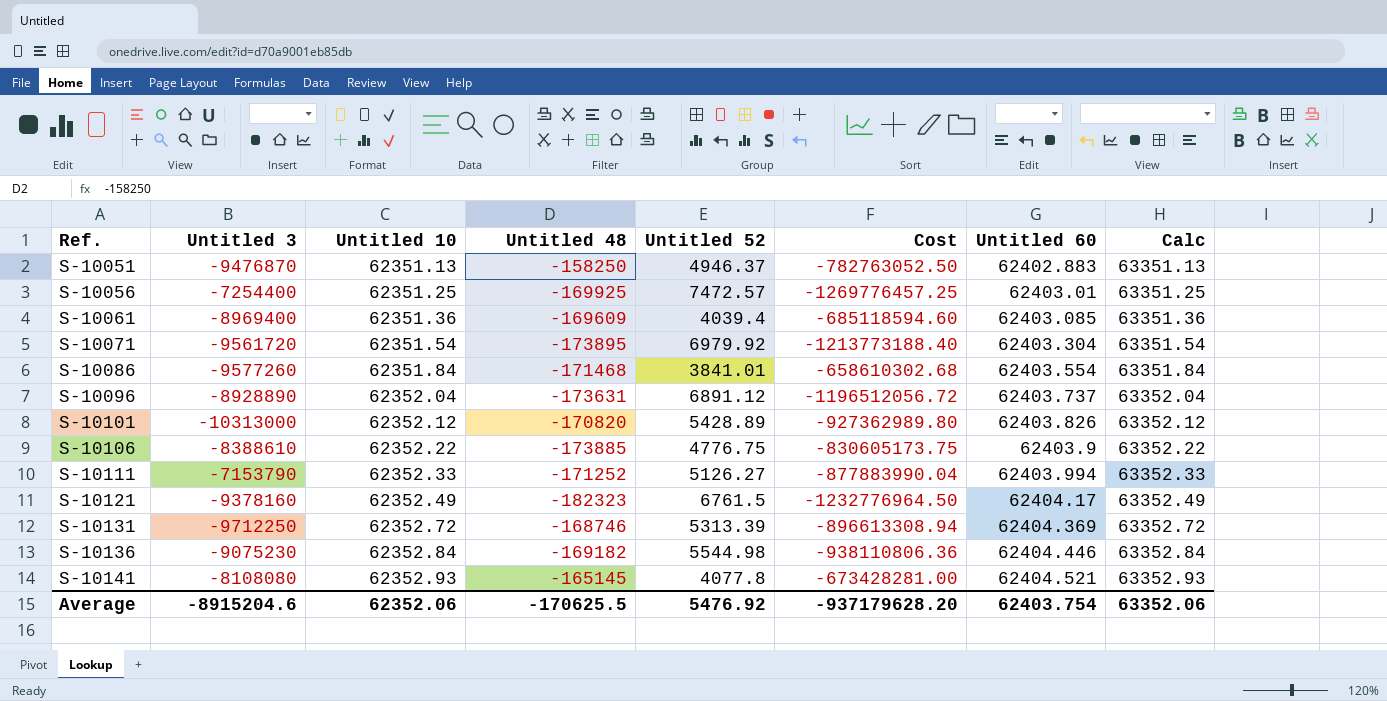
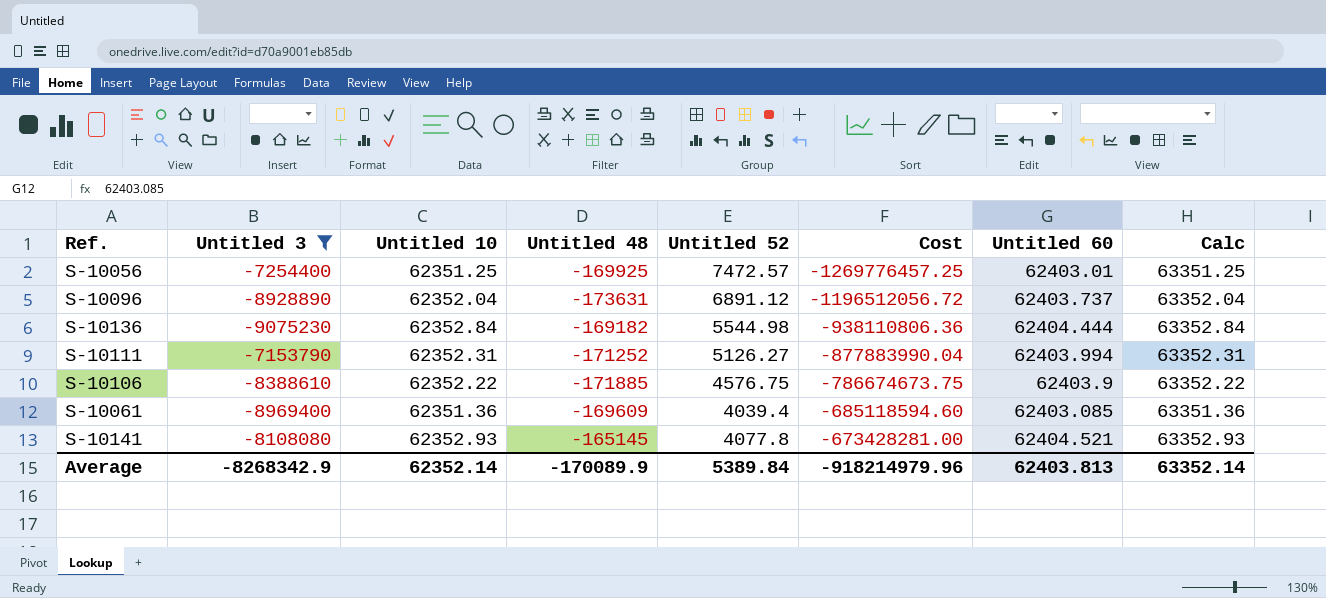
filter: none -> Untitled 3 >= -9075230
row order: Ref. ascending -> Cost ascending
S-10136 | Untitled 60: 62404.446 -> 62404.444
S-10111 | Untitled 10: 62352.33 -> 62352.31
S-10111 | Calc: 63352.33 -> 63352.31
S-10106 | Untitled 48: -173885 -> -171885
S-10106 | Untitled 52: 4776.75 -> 4576.75
S-10106 | Cost: -830605173.75 -> -786674673.75
Average | Untitled 3: -8915204.6 -> -8268342.9
Average | Untitled 10: 62352.06 -> 62352.14
Average | Untitled 48: -170625.5 -> -170089.9
Average | Untitled 52: 5476.92 -> 5389.84
Average | Cost: -937179628.20 -> -918214979.96
Average | Untitled 60: 62403.754 -> 62403.813
Average | Calc: 63352.06 -> 63352.14

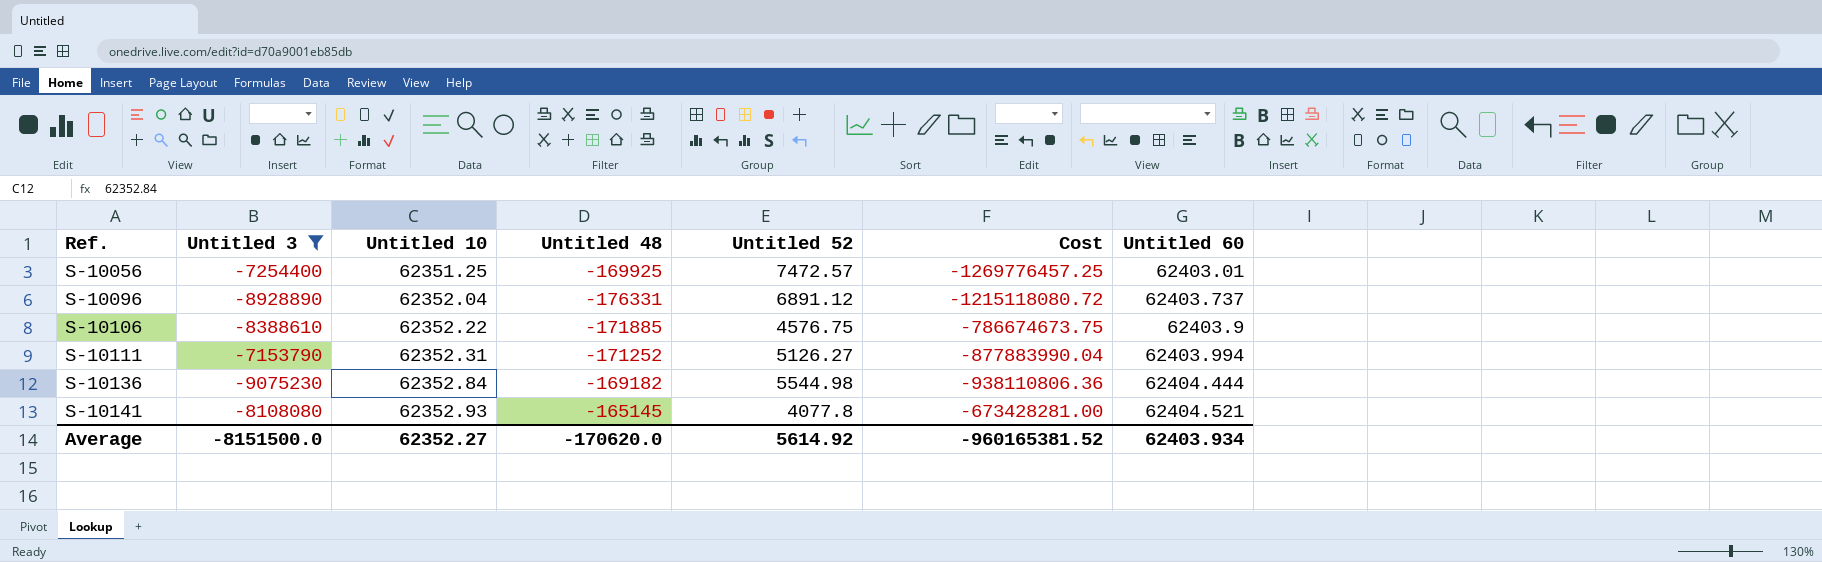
row order: Cost ascending -> Ref. ascending
column Calc | formula: [Untitled 10] + 1000 -> none
row S-10061: -8969400 | 62351.36 | -169609 | 4039.4 | -685118594.60 | 62403.085 | 63351.36 -> none
S-10096 | Untitled 48: -173631 -> -176331
S-10096 | Cost: -1196512056.72 -> -1215118080.72
Average | Untitled 3: -8268342.9 -> -8151500.0
Average | Untitled 10: 62352.14 -> 62352.27
Average | Untitled 48: -170089.9 -> -170620.0
Average | Untitled 52: 5389.84 -> 5614.92
Average | Cost: -918214979.96 -> -960165381.52
Average | Untitled 60: 62403.813 -> 62403.934

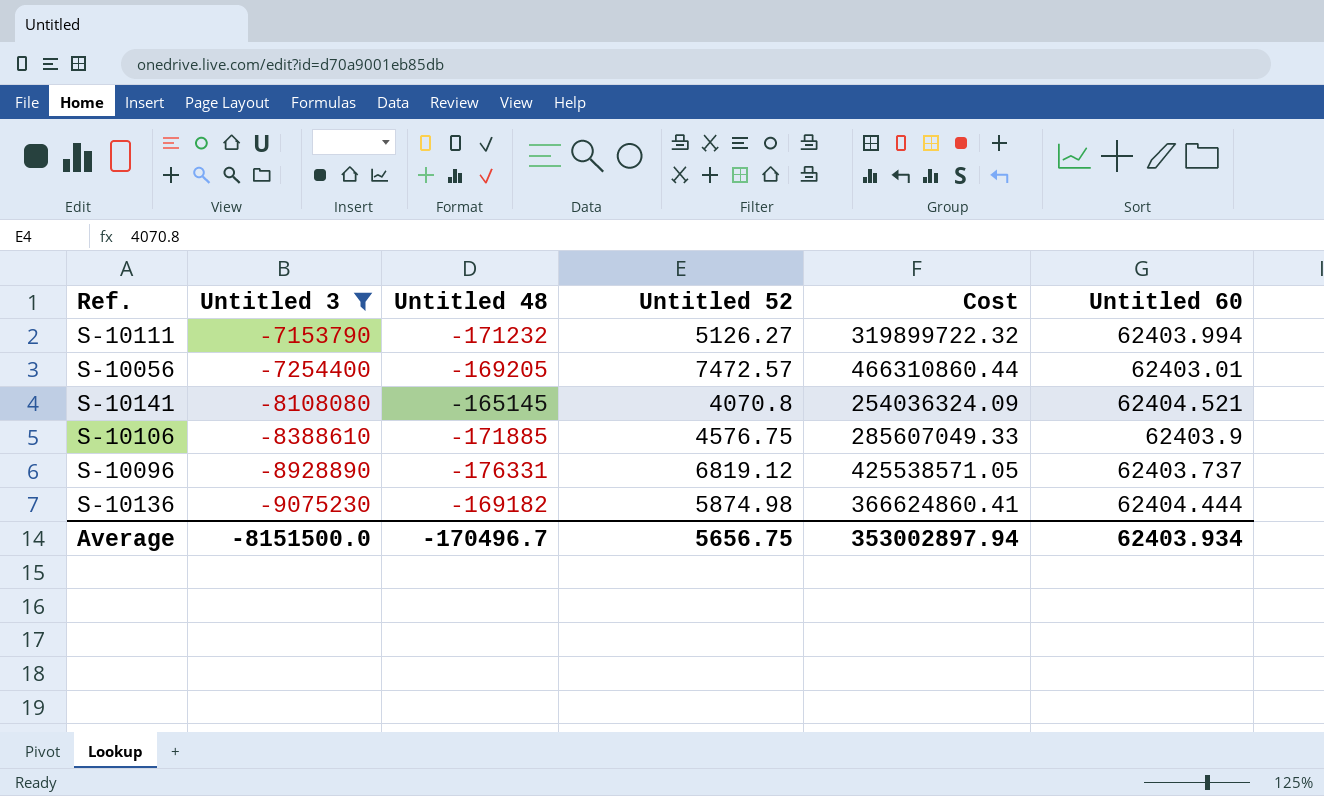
row order: Ref. ascending -> Untitled 3 descending
column Untitled 10 | position: 3 -> none
column Cost | formula: [Untitled 48] * [Untitled 52] -> [Untitled 52] * [Untitled 60]
S-10111 | Untitled 48: -171252 -> -171232
S-10056 | Untitled 48: -169925 -> -169205
S-10141 | Untitled 52: 4077.8 -> 4070.8
S-10096 | Untitled 52: 6891.12 -> 6819.12
S-10136 | Untitled 52: 5544.98 -> 5874.98
Average | Untitled 48: -170620.0 -> -170496.7
Average | Untitled 52: 5614.92 -> 5656.75
Average | Cost: -960165381.52 -> 353002897.94

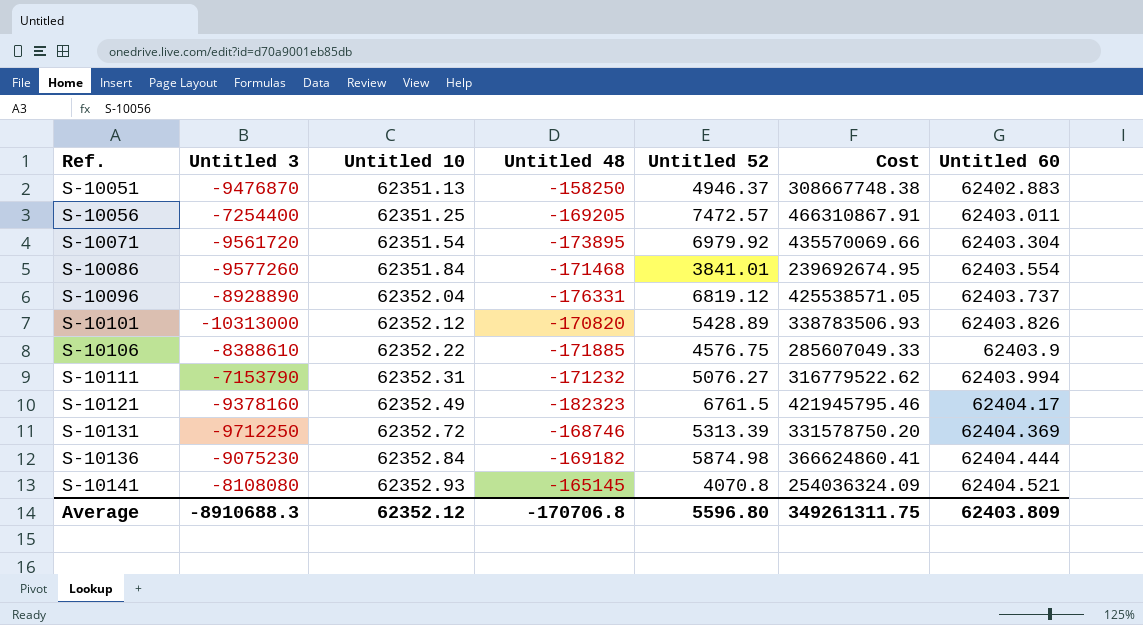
filter: Untitled 3 >= -9075230 -> none
row order: Untitled 3 descending -> Ref. ascending
column Untitled 10 | position: none -> 3
S-10056 | Cost: 466310860.44 -> 466310867.91
S-10056 | Untitled 60: 62403.01 -> 62403.011
S-10111 | Untitled 52: 5126.27 -> 5076.27
S-10111 | Cost: 319899722.32 -> 316779522.62
Average | Untitled 3: -8151500.0 -> -8910688.3
Average | Untitled 48: -170496.7 -> -170706.8
Average | Untitled 52: 5656.75 -> 5596.80
Average | Cost: 353002897.94 -> 349261311.75
Average | Untitled 60: 62403.934 -> 62403.809

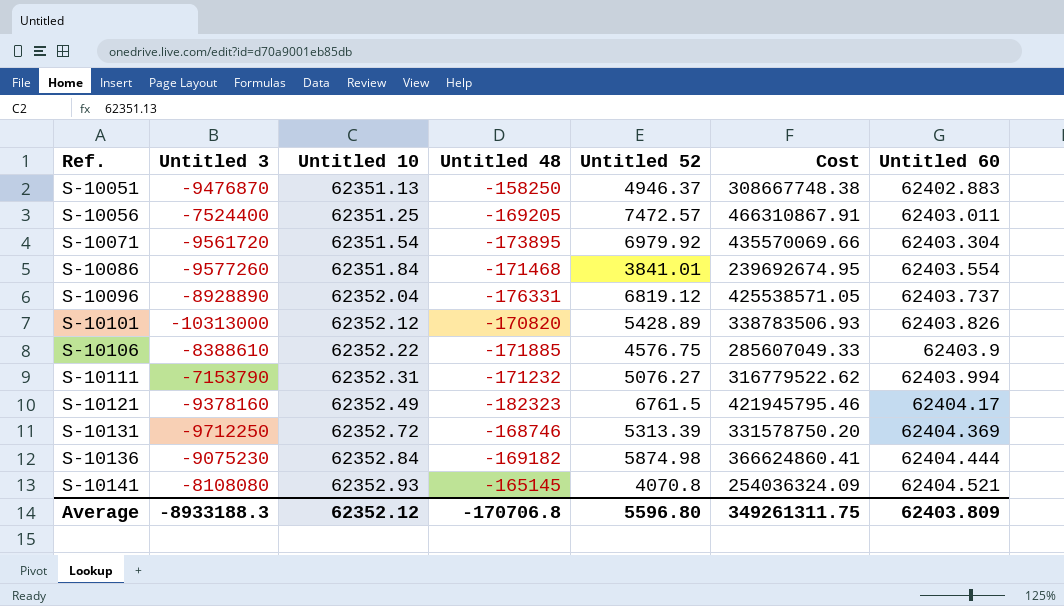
S-10056 | Untitled 3: -7254400 -> -7524400
Average | Untitled 3: -8910688.3 -> -8933188.3

